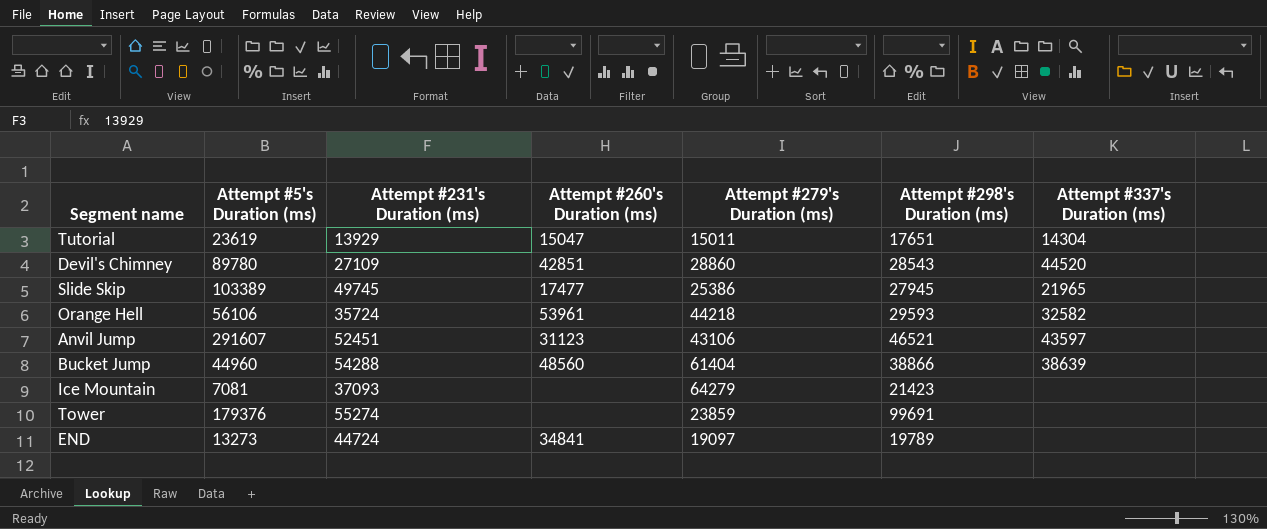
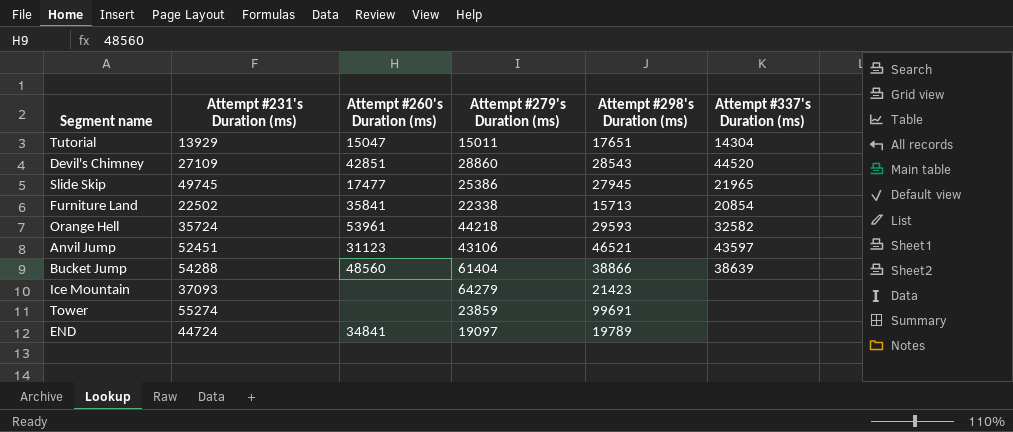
column Attempt #5's Duration (ms) | position: 2 -> none
row Furniture Land: none -> 22502 | 35841 | 22338 | 15713 | 20854

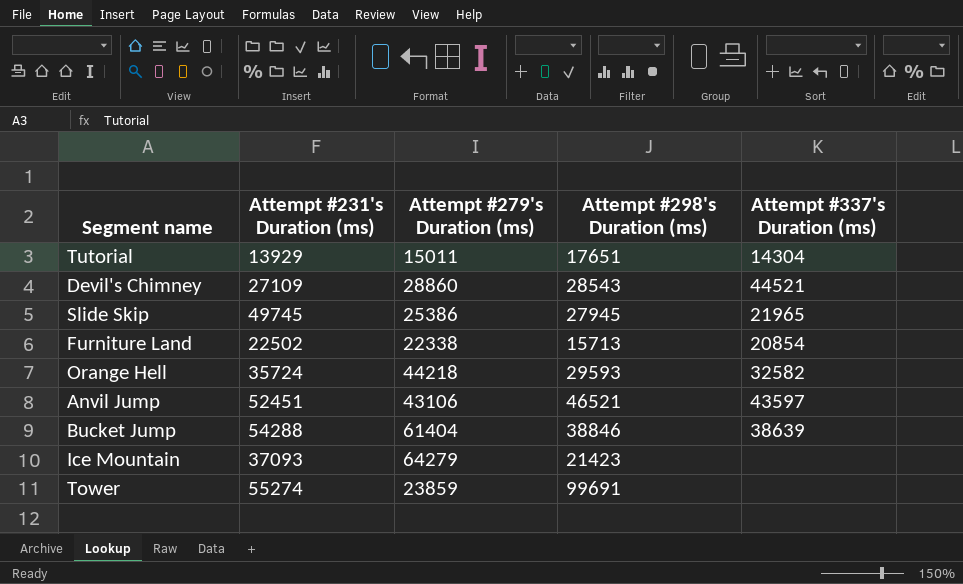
column Attempt #260's Duration (ms) | position: 3 -> none
row END: 44724 | 34841 | 19097 | 19789 | none -> none
Devil's Chimney | Attempt #337's Duration (ms): 44520 -> 44521
Bucket Jump | Attempt #298's Duration (ms): 38866 -> 38846

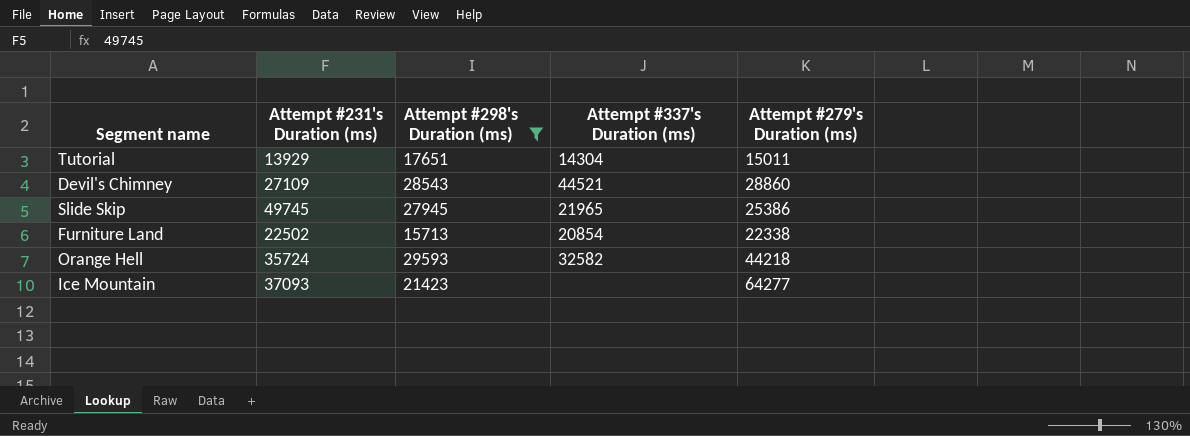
filter: none -> Attempt #298's Duration (ms) <= 29593
column Attempt #279's Duration (ms) | position: 3 -> 5
Ice Mountain | Attempt #279's Duration (ms): 64279 -> 64277

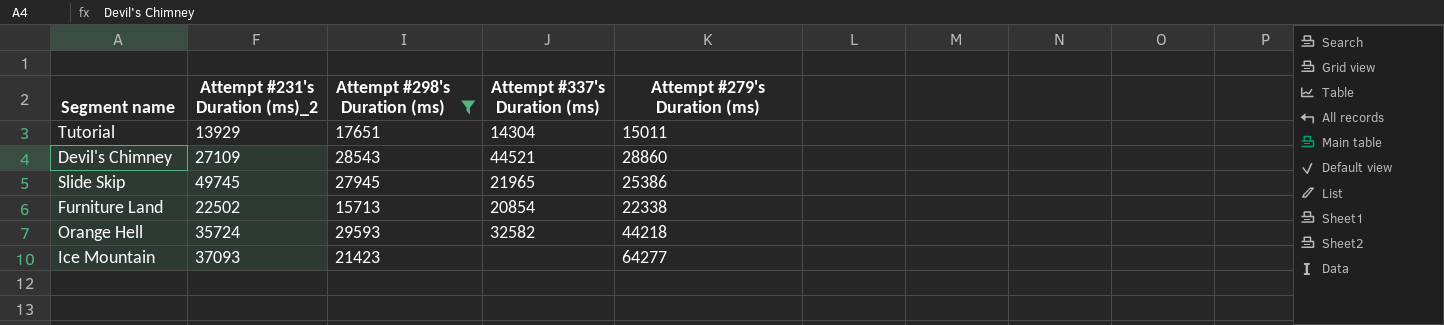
column name: Attempt #231's Duration (ms) -> Attempt #231's Duration (ms)_2

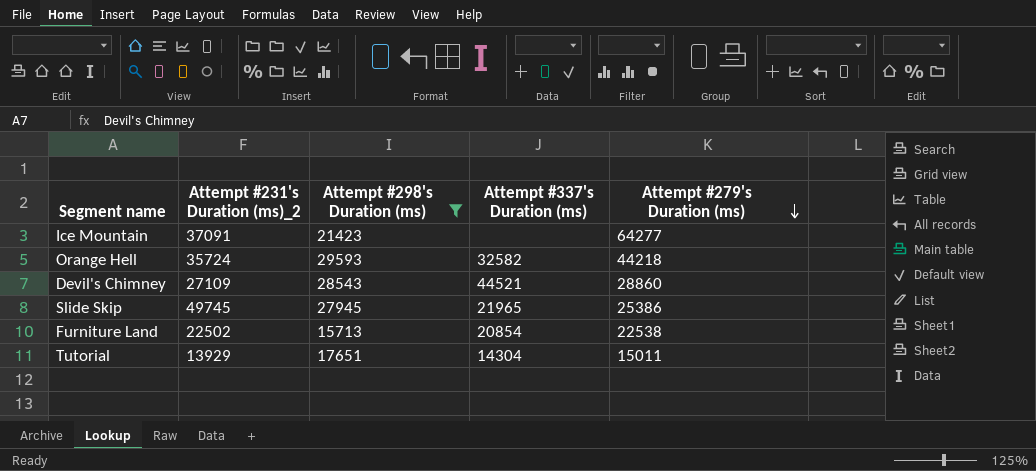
row order: none -> Attempt #279's Duration (ms) descending
Ice Mountain | Attempt #231's Duration (ms)_2: 37093 -> 37091
Furniture Land | Attempt #279's Duration (ms): 22338 -> 22538

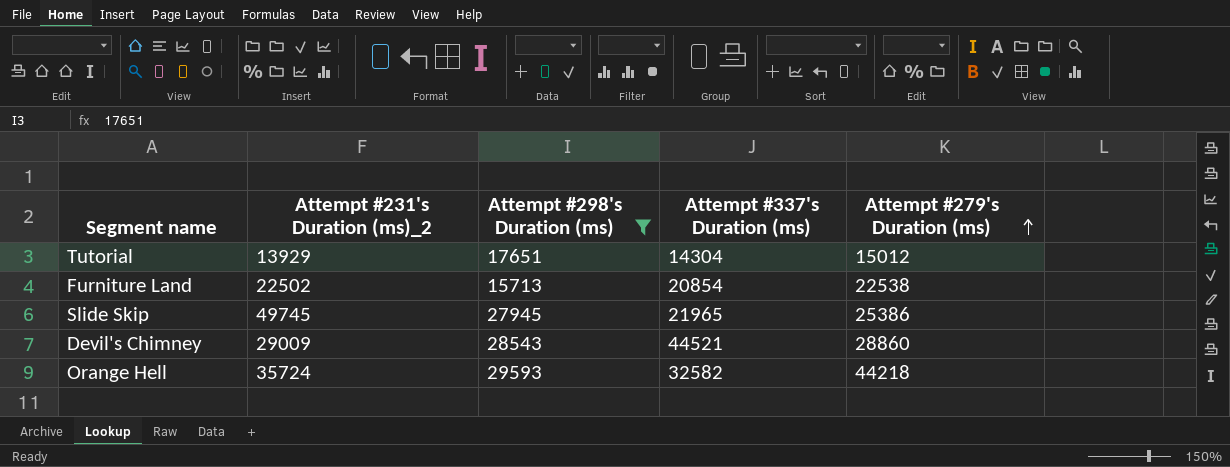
row order: Attempt #279's Duration (ms) descending -> Attempt #279's Duration (ms) ascending
row Ice Mountain: 37091 | 21423 | none | 64277 -> none
Tutorial | Attempt #279's Duration (ms): 15011 -> 15012
Devil's Chimney | Attempt #231's Duration (ms)_2: 27109 -> 29009

